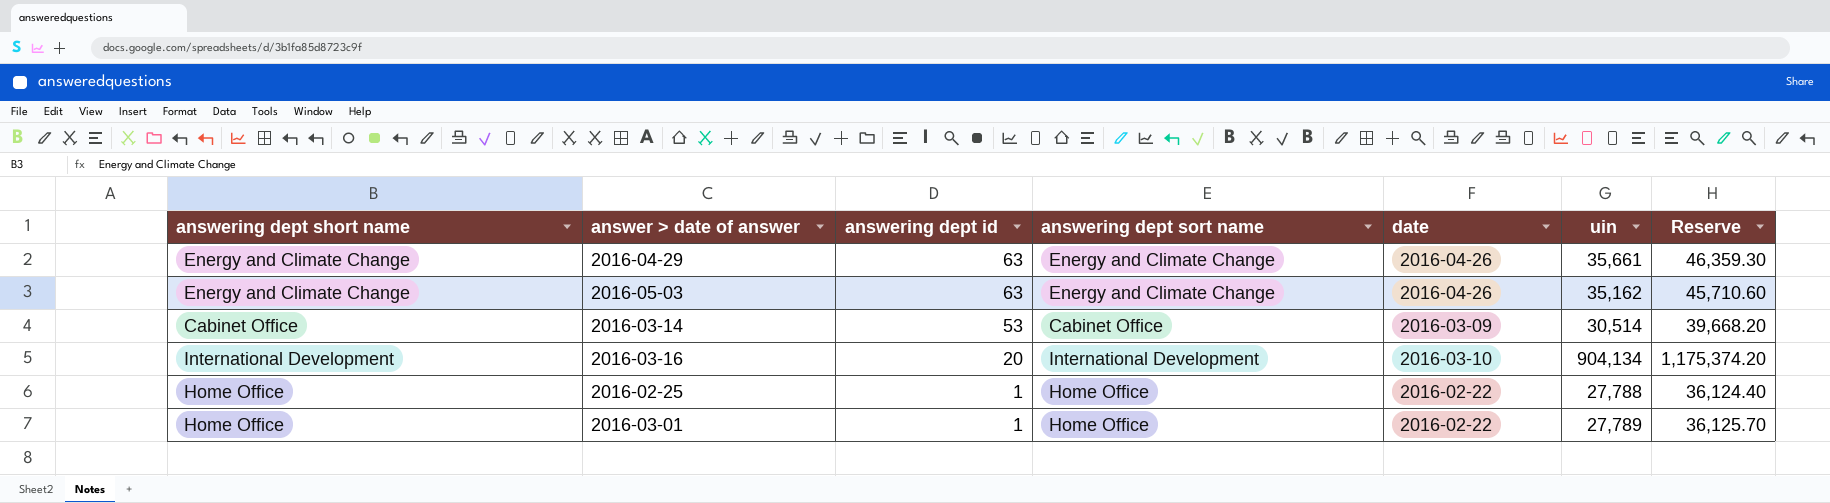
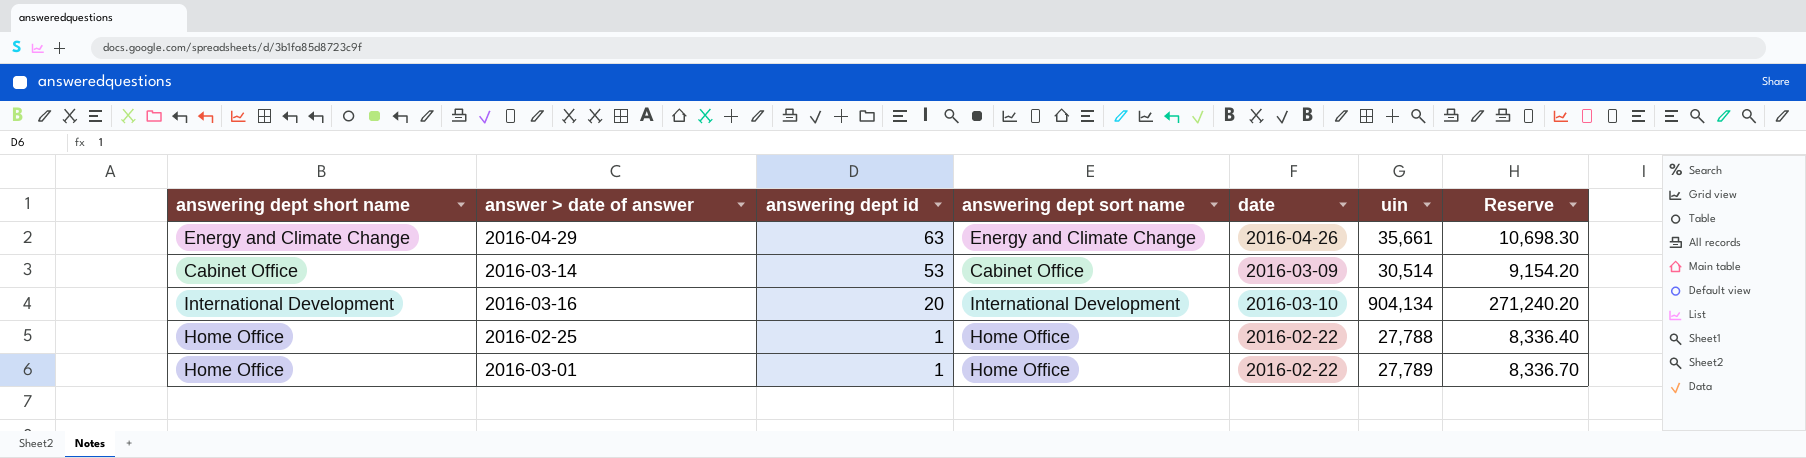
column Reserve | formula: [uin] * 1.3 -> [uin] * 0.3
row 2016-05-03: Energy and Climate Change | 63 | Energy and Climate Change | 2016-04-26 | 35,162 | 45,710.60 -> none

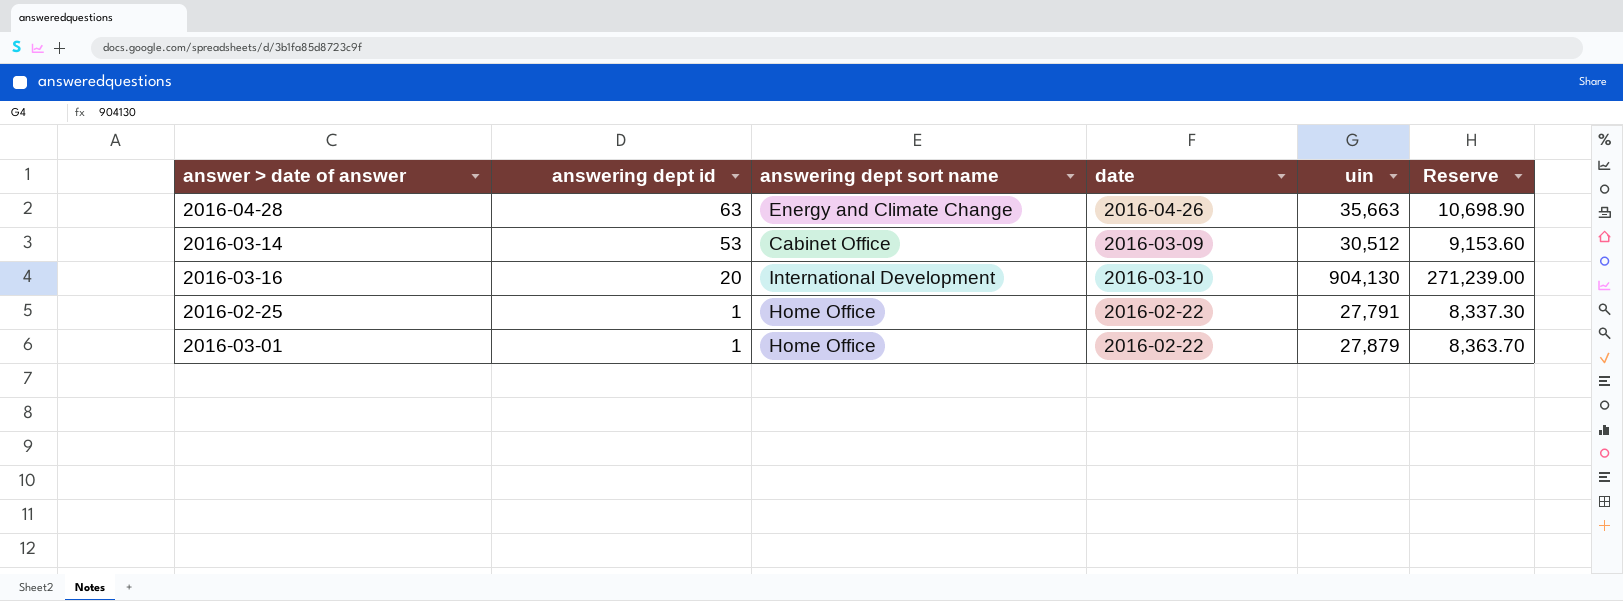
column answering dept short name | position: 1 -> none
row 2016-04-29: Energy and Climate Change | 63 | Energy and Climate Change | 2016-04-26 | 35,661 | 10,698.30 -> none
row 2016-04-28: none -> 63 | Energy and Climate Change | 2016-04-26 | 35,663 | 10,698.90
2016-03-14 | uin: 30,514 -> 30,512
2016-03-14 | Reserve: 9,154.20 -> 9,153.60
2016-03-16 | uin: 904,134 -> 904,130
2016-03-16 | Reserve: 271,240.20 -> 271,239.00
2016-02-25 | uin: 27,788 -> 27,791
2016-02-25 | Reserve: 8,336.40 -> 8,337.30
2016-03-01 | uin: 27,789 -> 27,879
2016-03-01 | Reserve: 8,336.70 -> 8,363.70

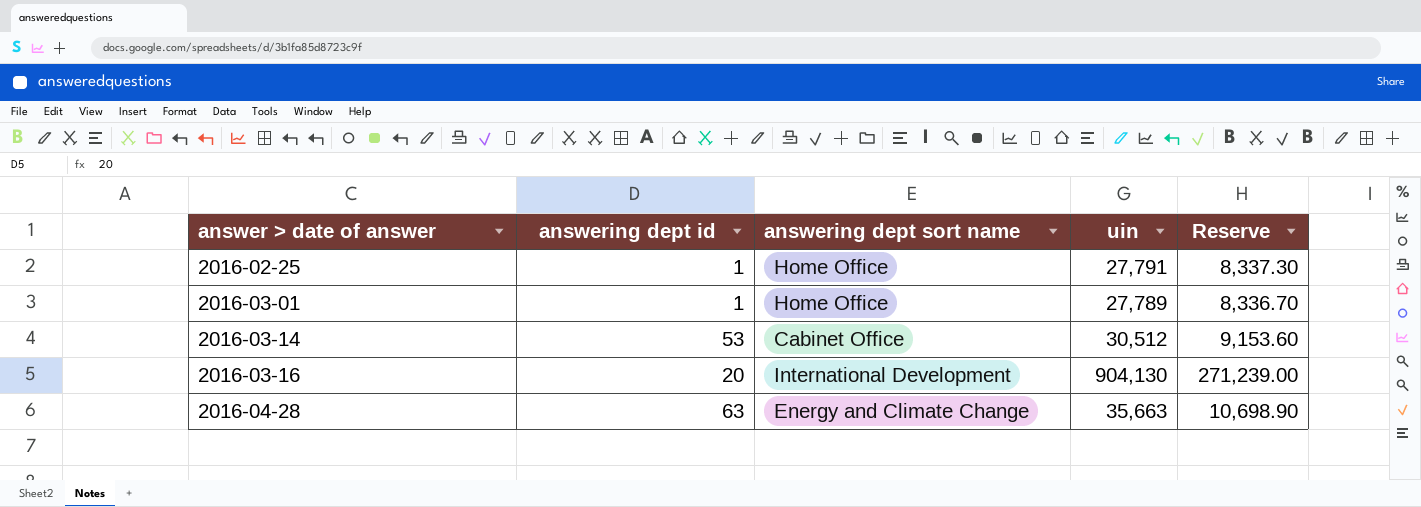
row order: answering dept id descending -> answer > date of answer ascending
column date | position: 4 -> none
2016-03-01 | uin: 27,879 -> 27,789
2016-03-01 | Reserve: 8,363.70 -> 8,336.70

